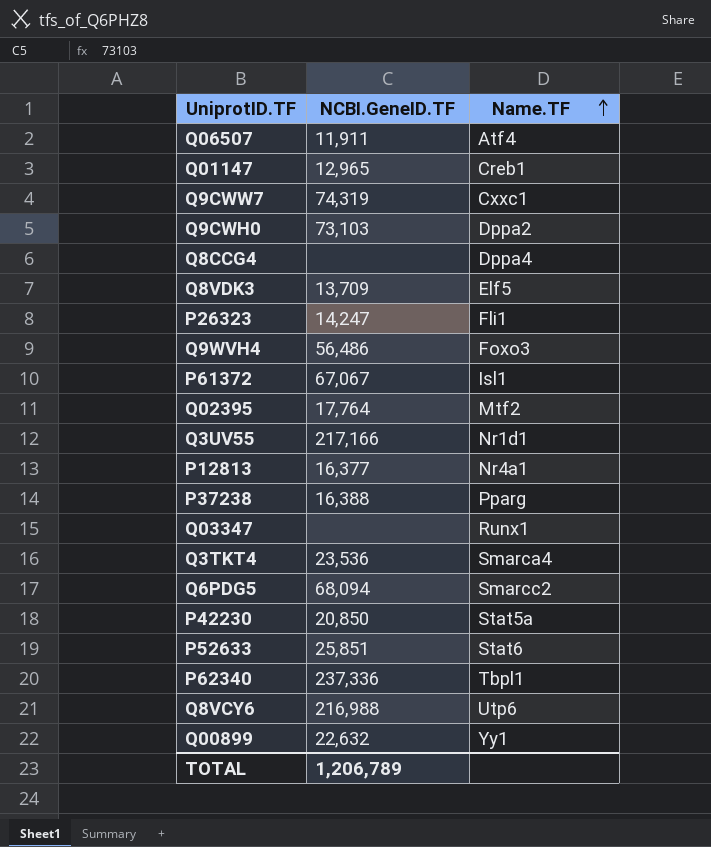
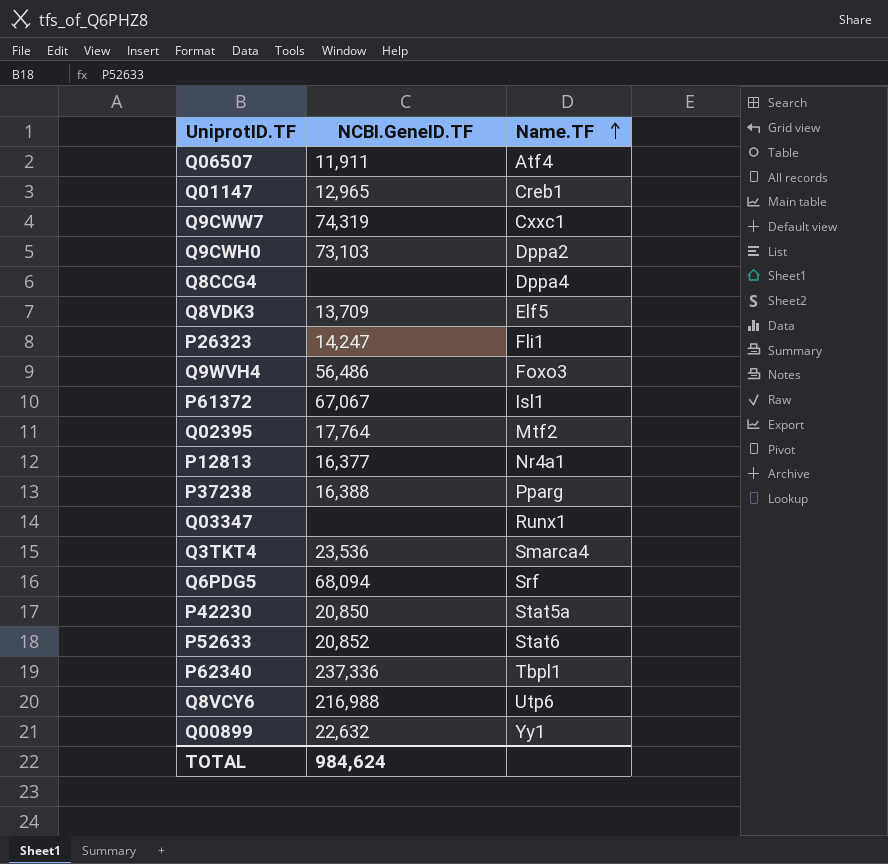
row Q3UV55: 217,166 | Nr1d1 -> none
Q6PDG5 | Name.TF: Smarcc2 -> Srf
P52633 | NCBI.GeneID.TF: 25,851 -> 20,852
TOTAL | NCBI.GeneID.TF: 1,206,789 -> 984,624

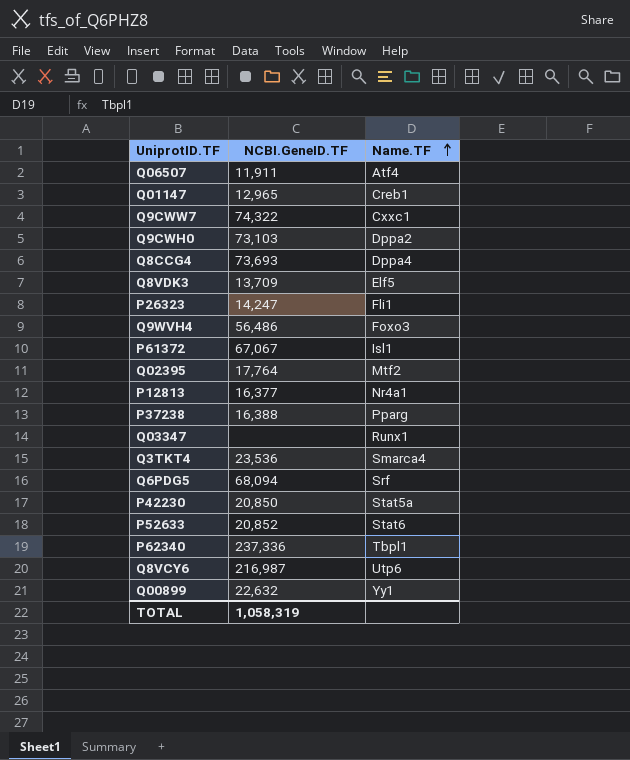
Q9CWW7 | NCBI.GeneID.TF: 74,319 -> 74,322
Q8CCG4 | NCBI.GeneID.TF: none -> 73,693
Q8VCY6 | NCBI.GeneID.TF: 216,988 -> 216,987
TOTAL | NCBI.GeneID.TF: 984,624 -> 1,058,319

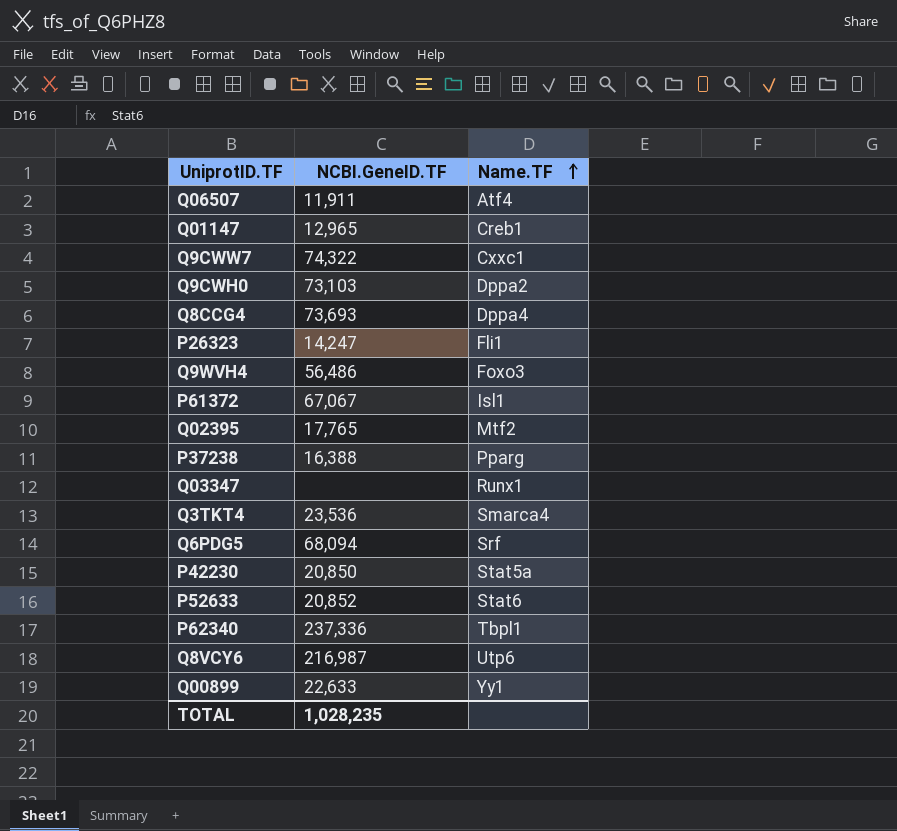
row Q8VDK3: 13,709 | Elf5 -> none
row P12813: 16,377 | Nr4a1 -> none
Q02395 | NCBI.GeneID.TF: 17,764 -> 17,765
Q00899 | NCBI.GeneID.TF: 22,632 -> 22,633
TOTAL | NCBI.GeneID.TF: 1,058,319 -> 1,028,235

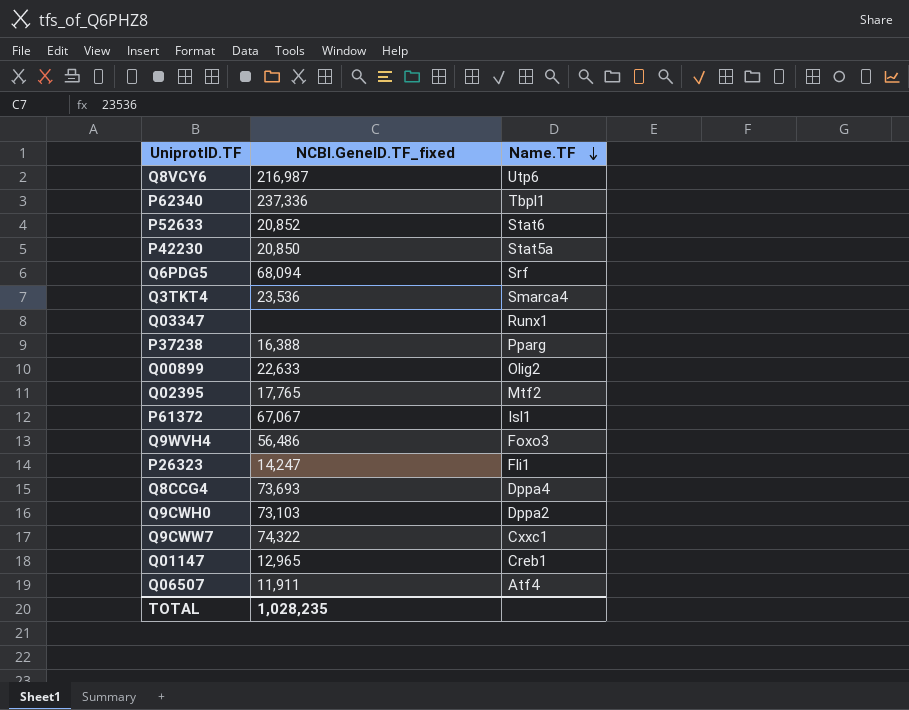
row order: Name.TF ascending -> Name.TF descending
column name: NCBI.GeneID.TF -> NCBI.GeneID.TF_fixed
Q00899 | Name.TF: Yy1 -> Olig2

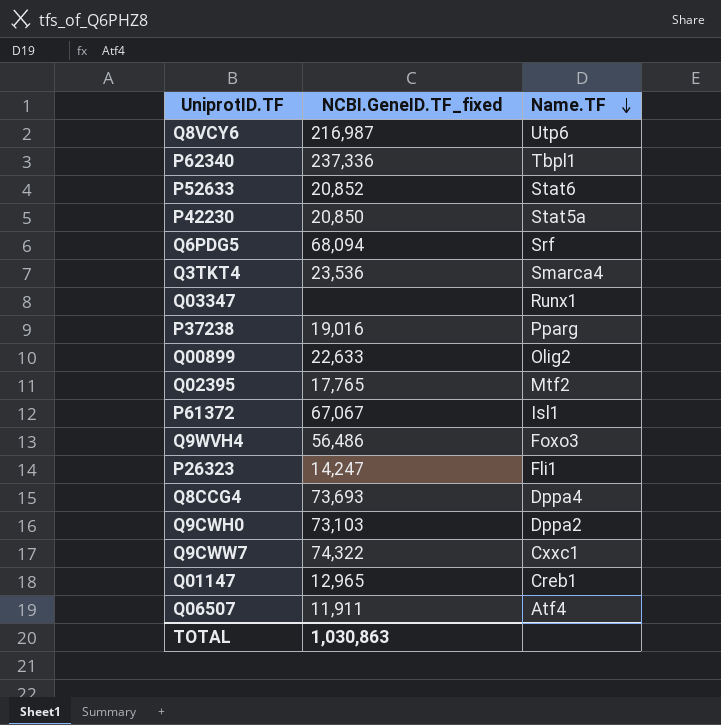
P37238 | NCBI.GeneID.TF_fixed: 16,388 -> 19,016
TOTAL | NCBI.GeneID.TF_fixed: 1,028,235 -> 1,030,863

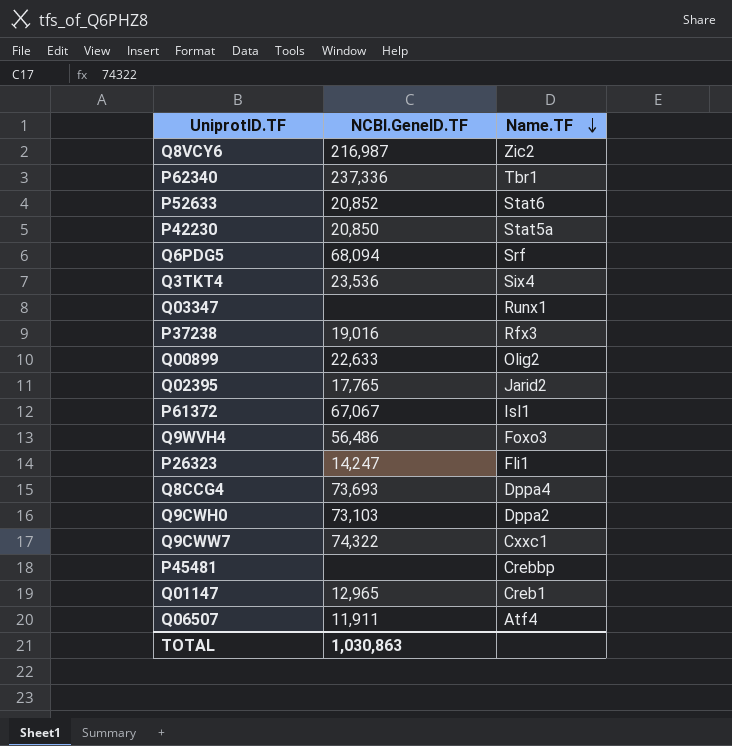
column name: NCBI.GeneID.TF_fixed -> NCBI.GeneID.TF
Q8VCY6 | Name.TF: Utp6 -> Zic2
P62340 | Name.TF: Tbpl1 -> Tbr1
Q3TKT4 | Name.TF: Smarca4 -> Six4
P37238 | Name.TF: Pparg -> Rfx3
Q02395 | Name.TF: Mtf2 -> Jarid2
row P45481: none -> none | Crebbp

